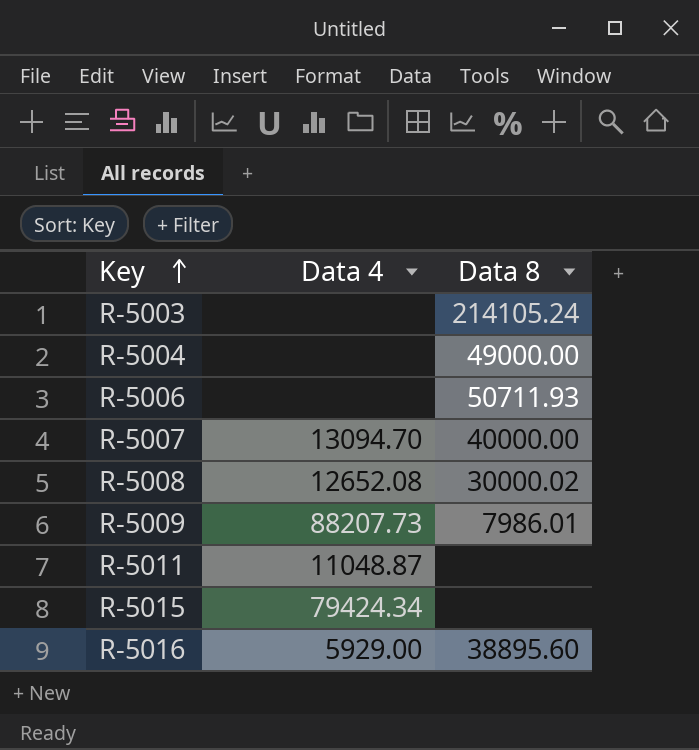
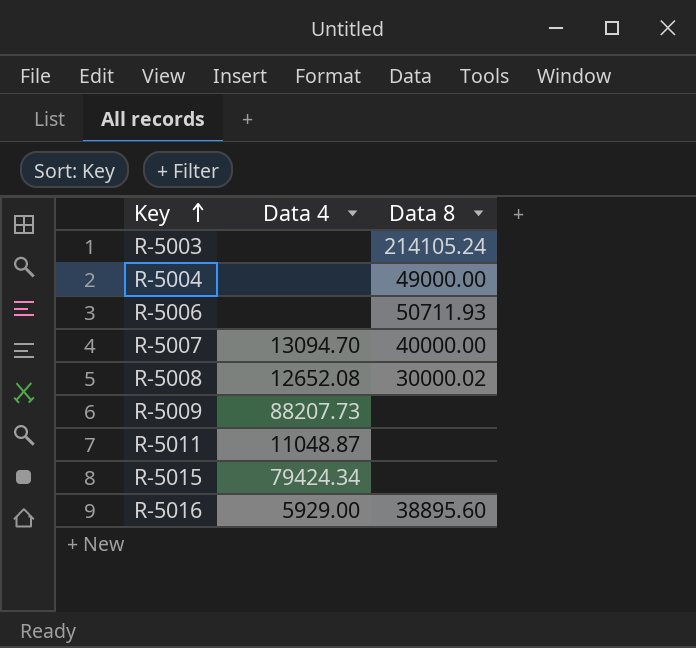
R-5009 | Data 8: 7986.01 -> none

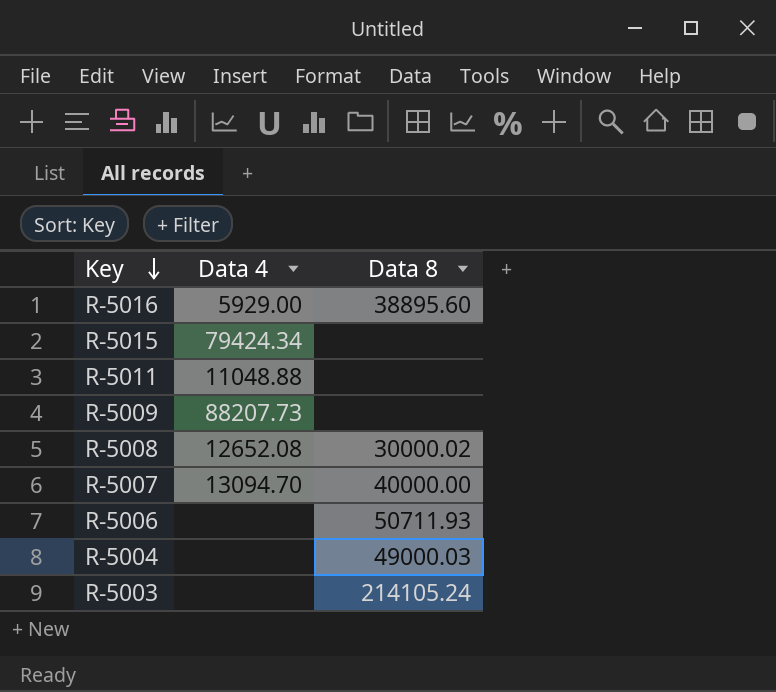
row order: Key ascending -> Key descending
R-5011 | Data 4: 11048.87 -> 11048.88
R-5004 | Data 8: 49000.00 -> 49000.03

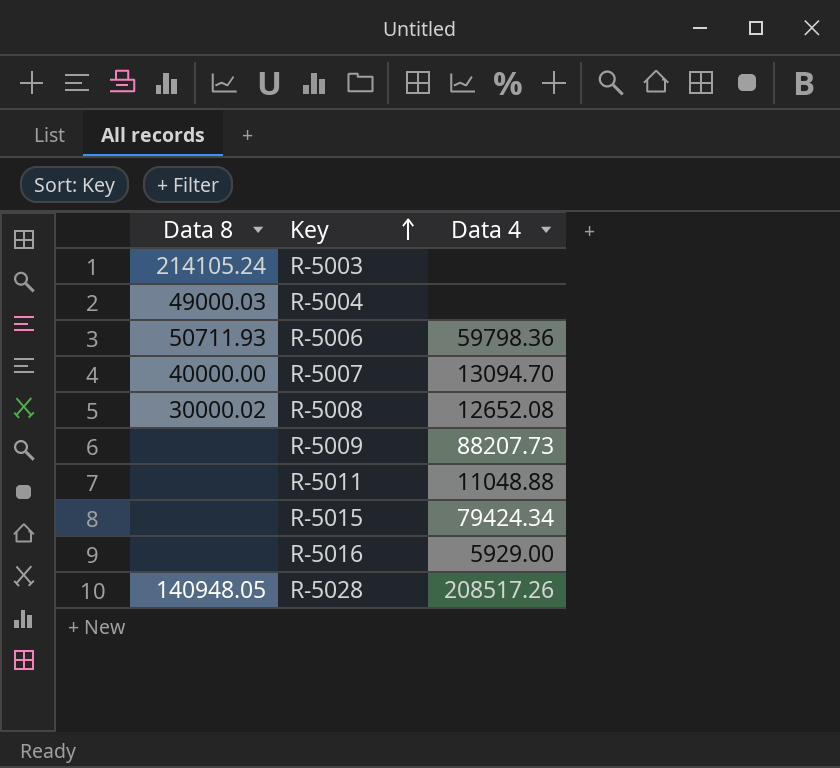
row order: Key descending -> Key ascending
column Data 8 | position: 3 -> 1
R-5006 | Data 4: none -> 59798.36
R-5016 | Data 8: 38895.60 -> none
row R-5028: none -> 140948.05 | 208517.26

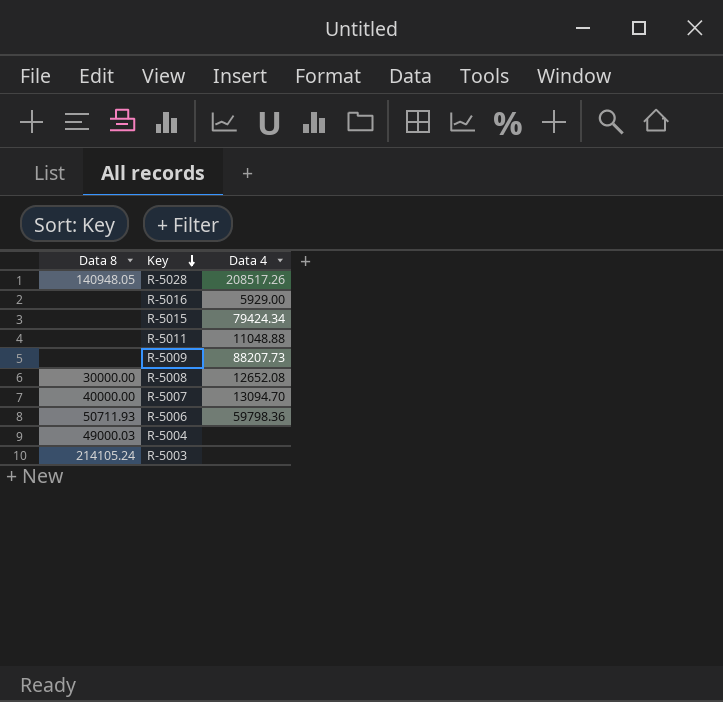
row order: Key ascending -> Key descending
R-5008 | Data 8: 30000.02 -> 30000.00

